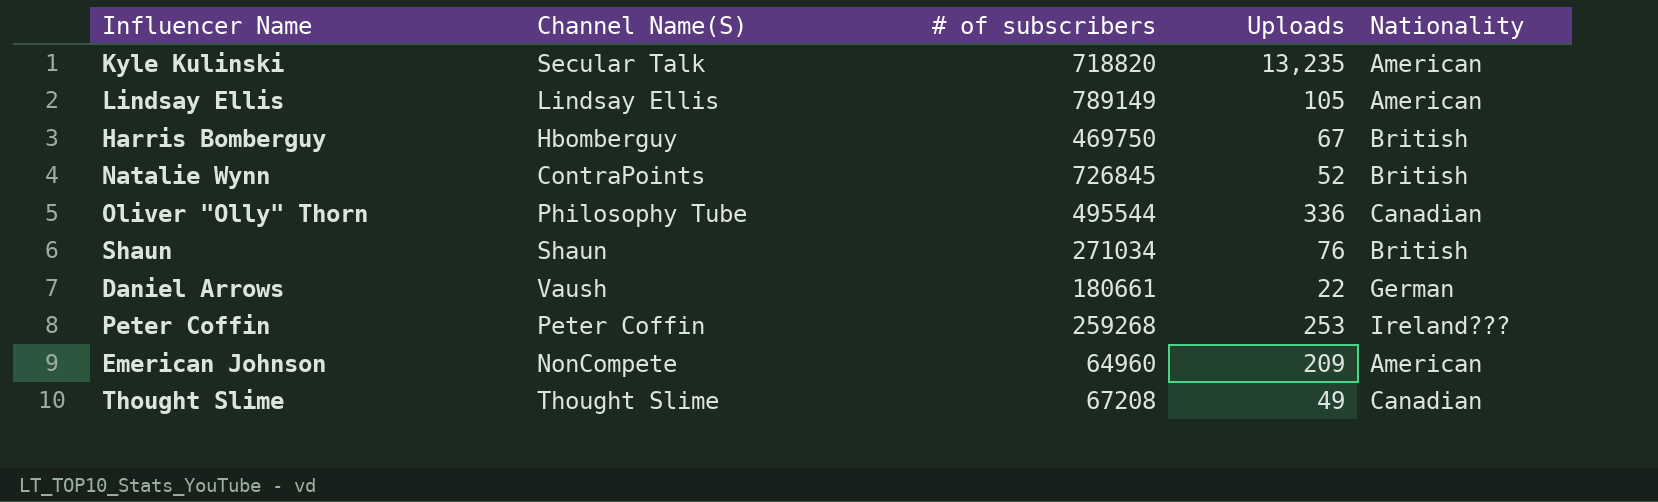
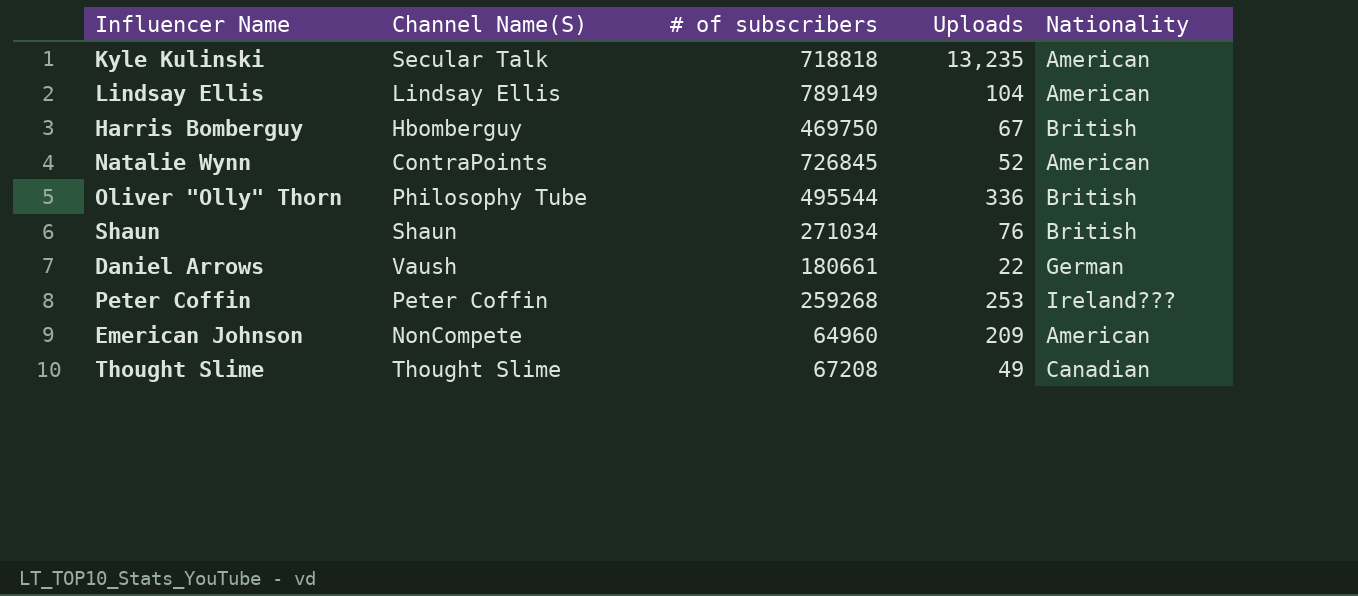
Kyle Kulinski | # of subscribers: 718820 -> 718818
Lindsay Ellis | Uploads: 105 -> 104
Natalie Wynn | Nationality: British -> American
Oliver "Olly" Thorn | Nationality: Canadian -> British

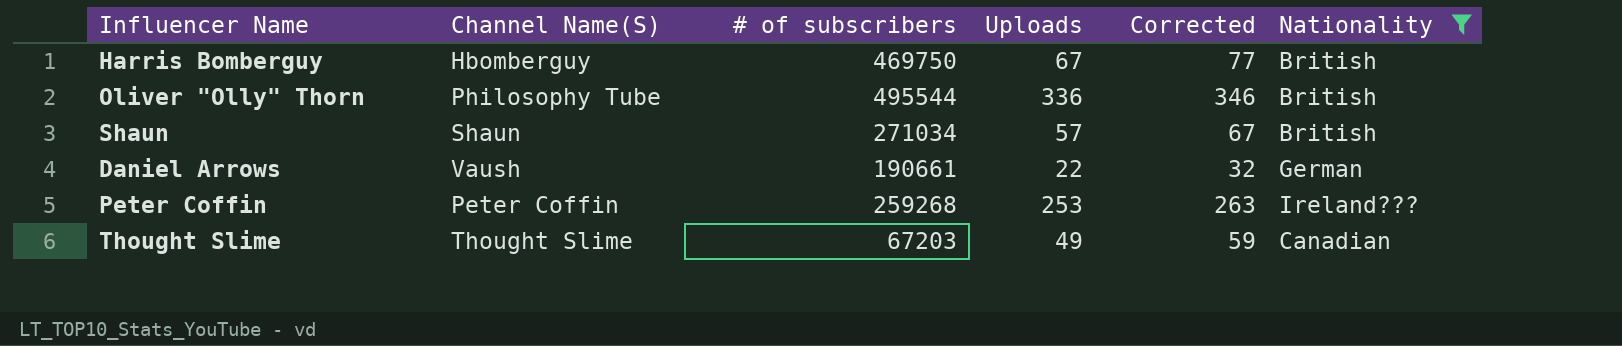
filter: none -> Nationality != American
column Corrected | formula: none -> [Uploads] + 10
Shaun | Uploads: 76 -> 57
Daniel Arrows | # of subscribers: 180661 -> 190661
Thought Slime | # of subscribers: 67208 -> 67203

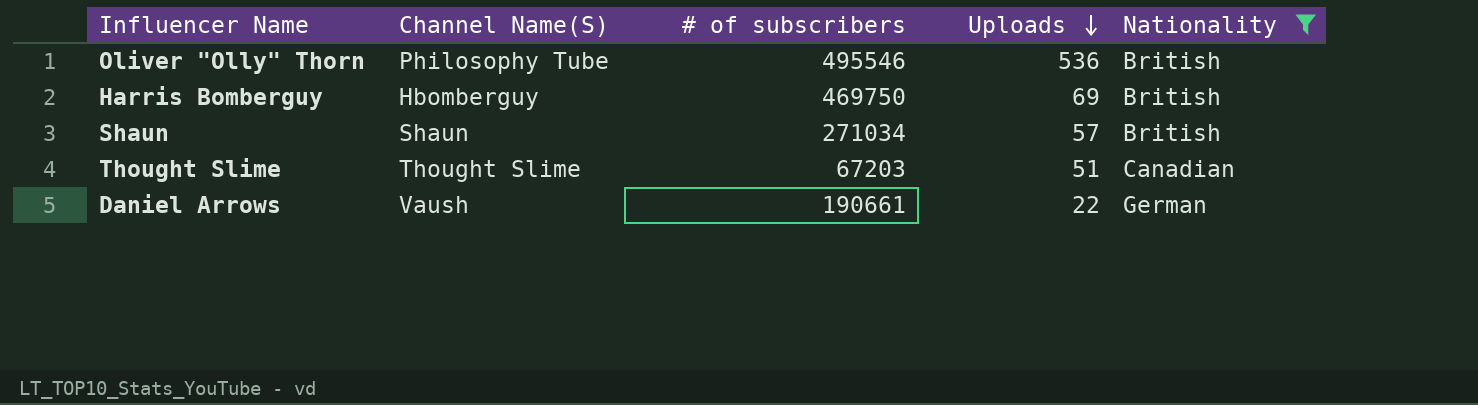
row order: none -> Uploads descending
column Corrected | formula: [Uploads] + 10 -> none
row Peter Coffin: Peter Coffin | 259268 | 253 | 263 | Ireland??? -> none
Oliver "Olly" Thorn | # of subscribers: 495544 -> 495546
Oliver "Olly" Thorn | Uploads: 336 -> 536
Harris Bomberguy | Uploads: 67 -> 69
Thought Slime | Uploads: 49 -> 51

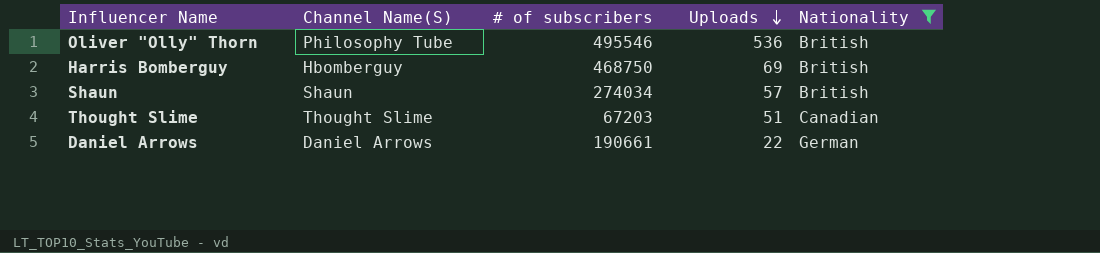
Harris Bomberguy | # of subscribers: 469750 -> 468750
Shaun | # of subscribers: 271034 -> 274034
Daniel Arrows | Channel Name(S): Vaush -> Daniel Arrows

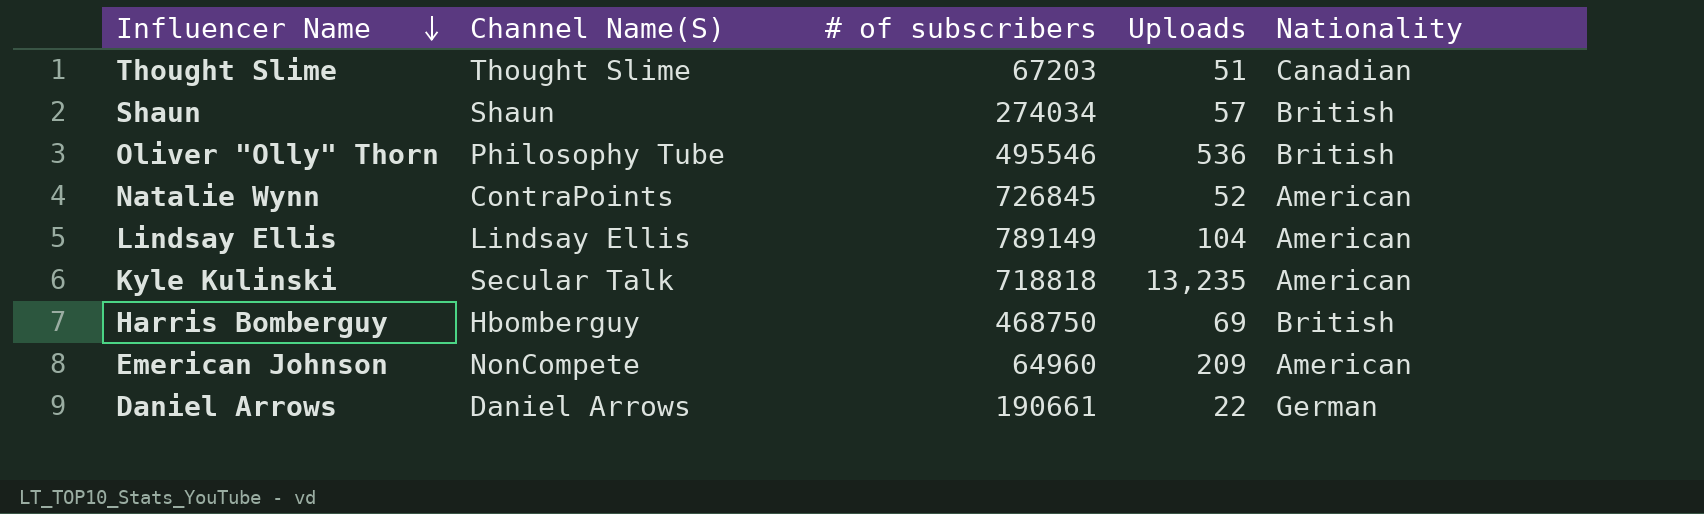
filter: Nationality != American -> none
row order: Uploads descending -> Influencer Name descending

